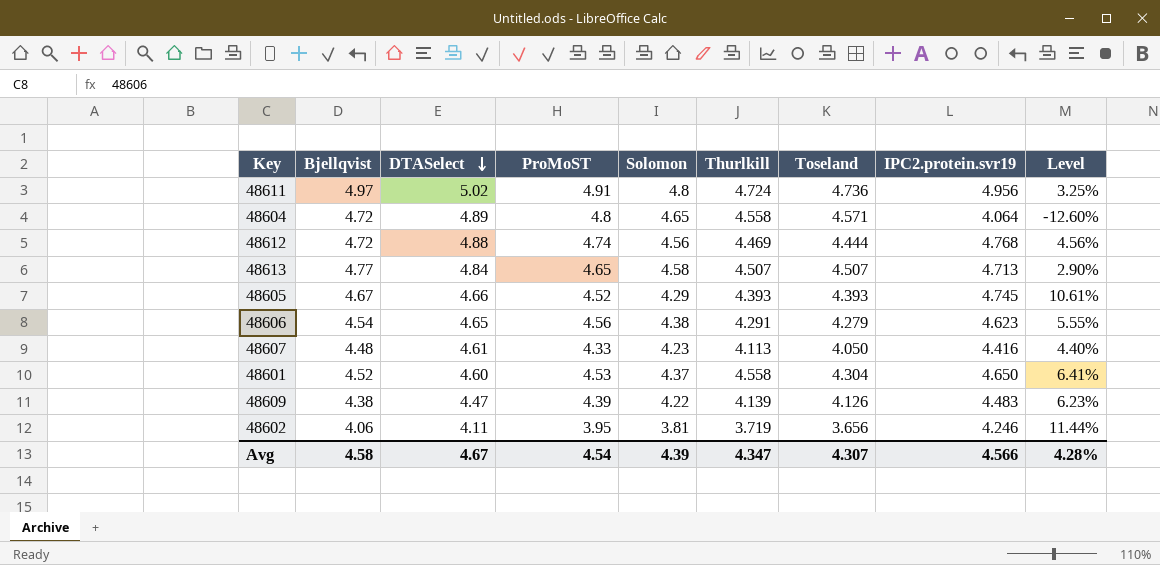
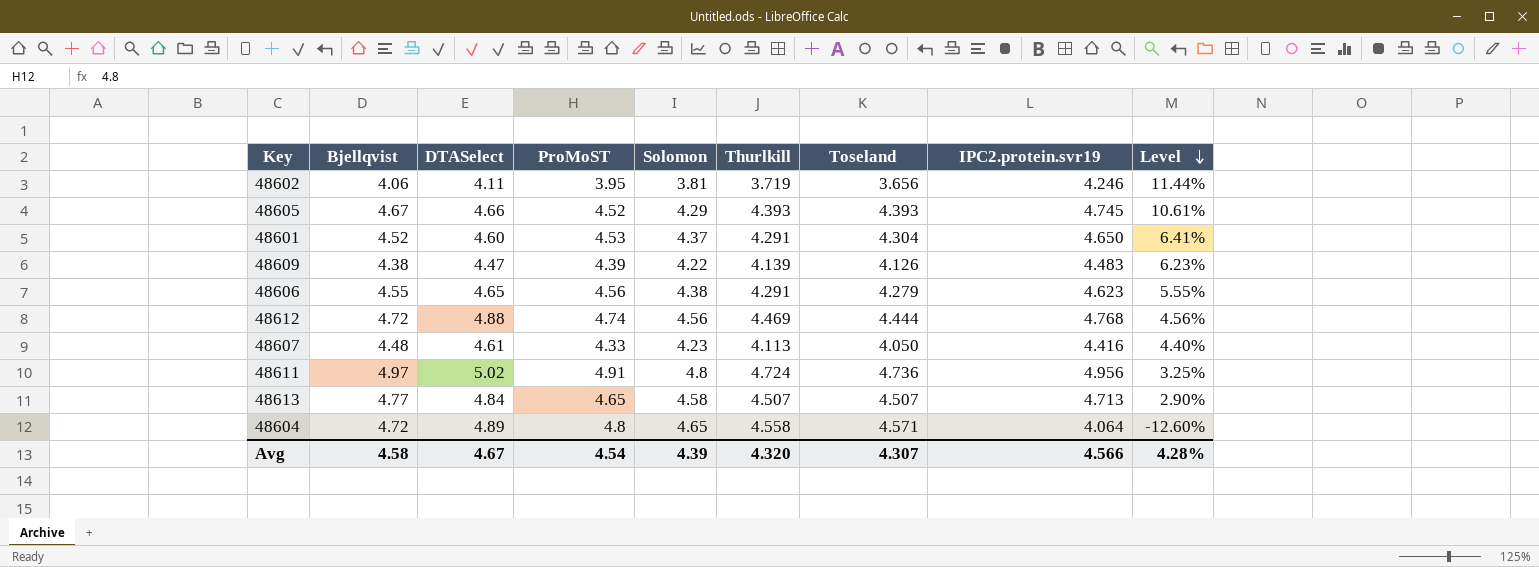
row order: DTASelect descending -> Level descending
48601 | Thurlkill: 4.558 -> 4.291
48606 | Bjellqvist: 4.54 -> 4.55
Avg | Thurlkill: 4.347 -> 4.320

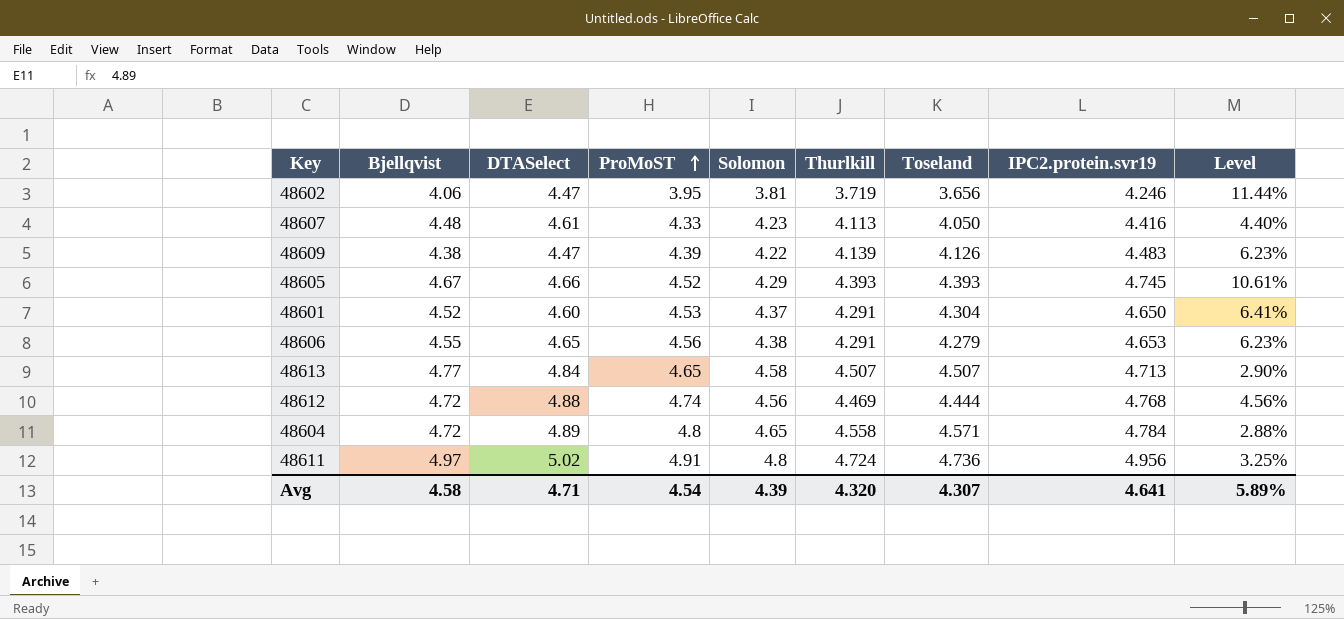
row order: Level descending -> ProMoST ascending
48602 | DTASelect: 4.11 -> 4.47
48606 | IPC2.protein.svr19: 4.623 -> 4.653
48606 | Level: 5.55% -> 6.23%
48604 | IPC2.protein.svr19: 4.064 -> 4.784
48604 | Level: -12.60% -> 2.88%
Avg | DTASelect: 4.67 -> 4.71
Avg | IPC2.protein.svr19: 4.566 -> 4.641
Avg | Level: 4.28% -> 5.89%

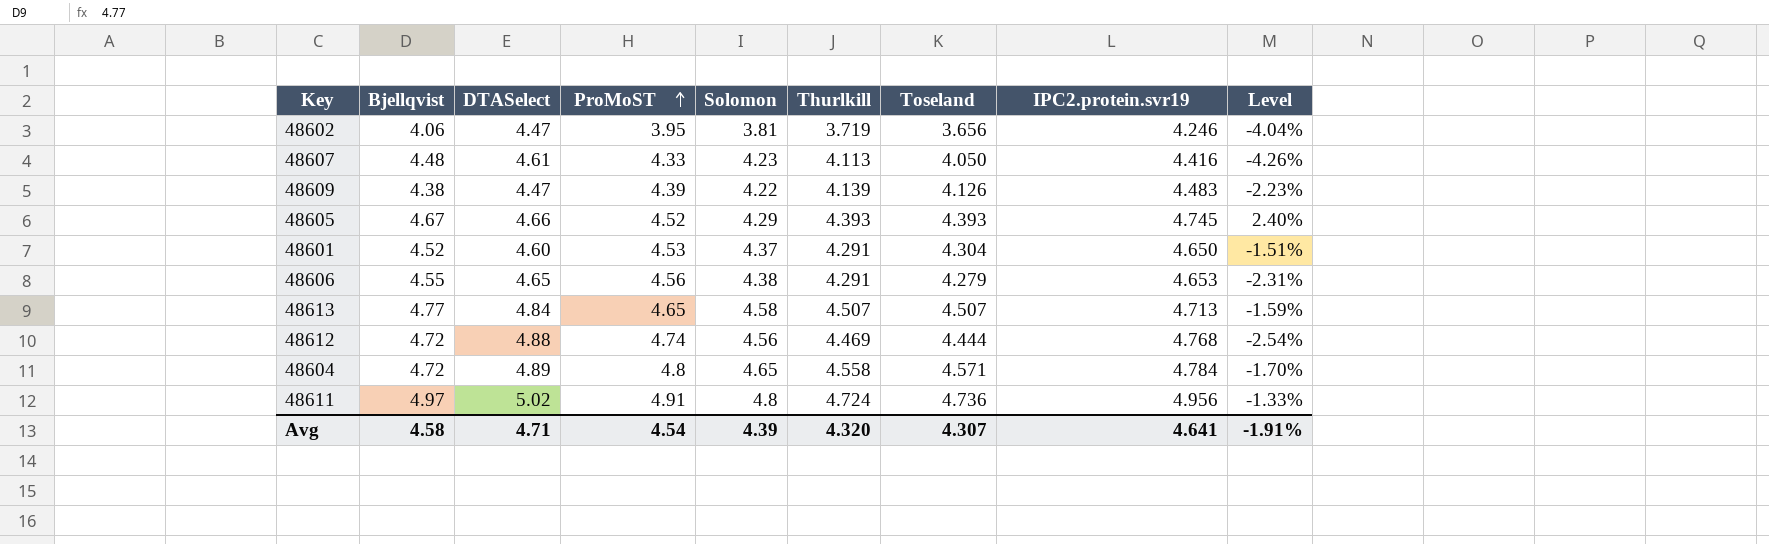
column Level | formula: ([IPC2.protein.svr19] - [Solomon]) / [Solomon] -> ([Toseland] - [Solomon]) / [Solomon]
Avg | Level: 5.89% -> -1.91%

